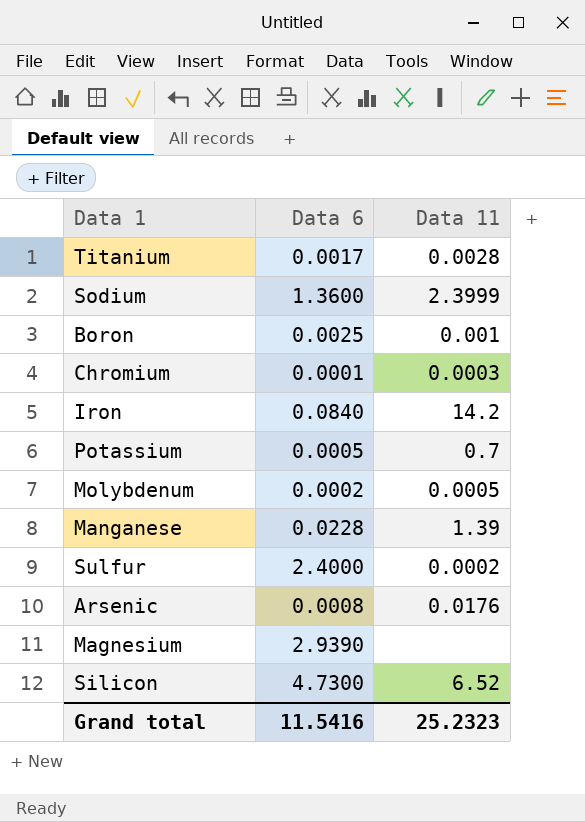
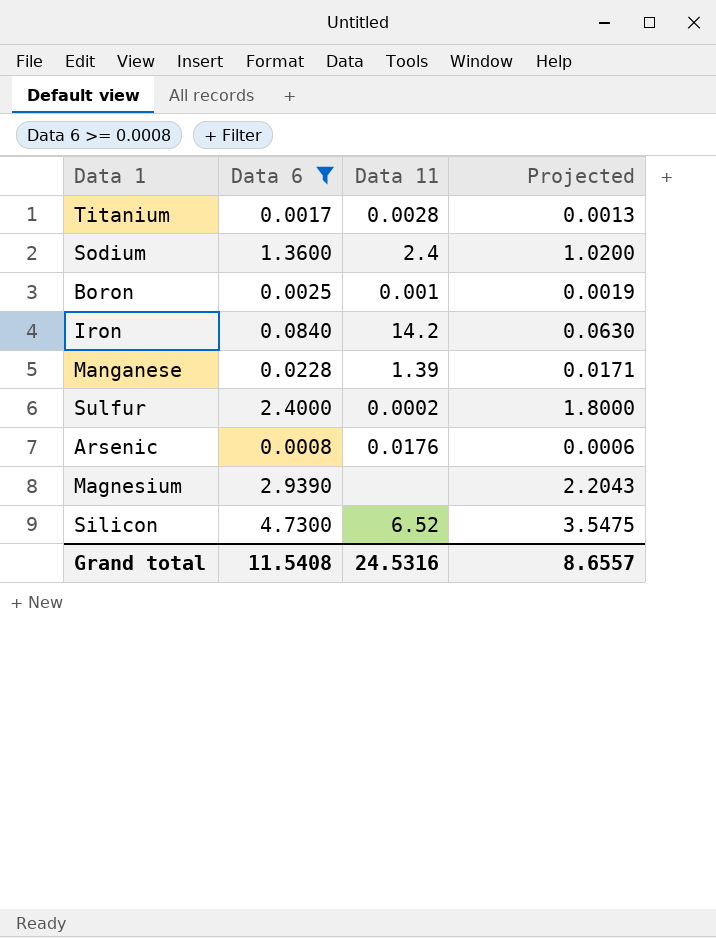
filter: none -> Data 6 >= 0.0008
column Projected | formula: none -> [Data 6] * 0.75
Sodium | Data 11: 2.3999 -> 2.4
Grand total | Data 6: 11.5416 -> 11.5408
Grand total | Data 11: 25.2323 -> 24.5316

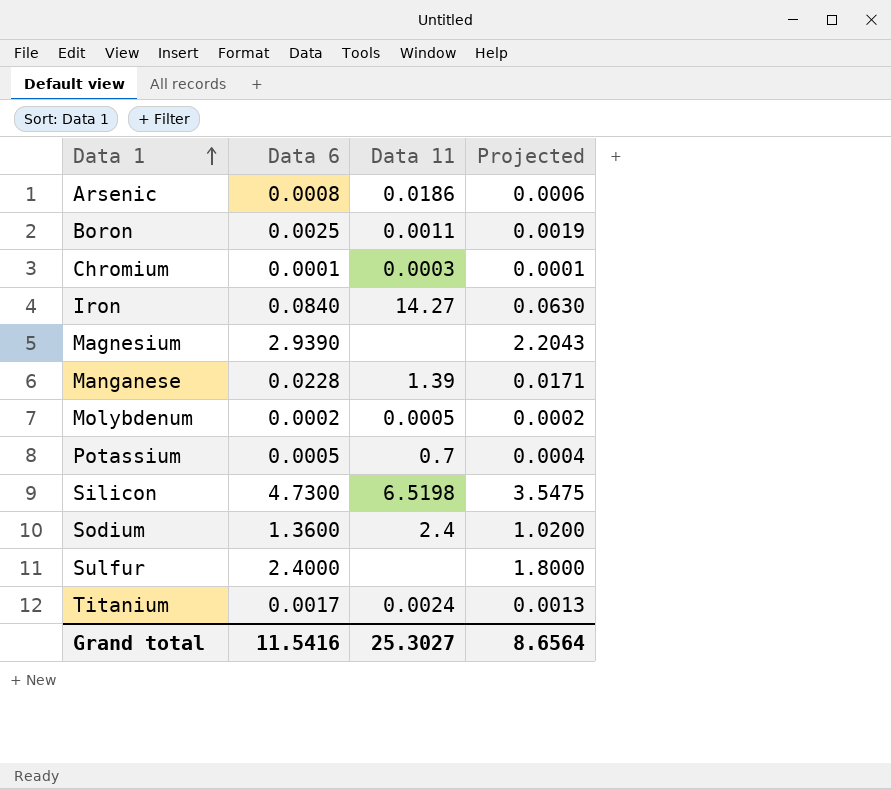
filter: Data 6 >= 0.0008 -> none
row order: none -> Data 1 ascending
Arsenic | Data 11: 0.0176 -> 0.0186
Boron | Data 11: 0.001 -> 0.0011
Iron | Data 11: 14.2 -> 14.27
Silicon | Data 11: 6.52 -> 6.5198
Sulfur | Data 11: 0.0002 -> none
Titanium | Data 11: 0.0028 -> 0.0024
Grand total | Data 6: 11.5408 -> 11.5416
Grand total | Data 11: 24.5316 -> 25.3027
Grand total | Projected: 8.6557 -> 8.6564

